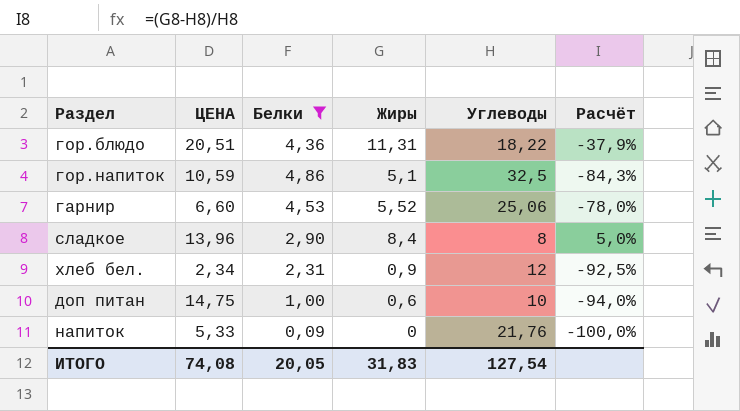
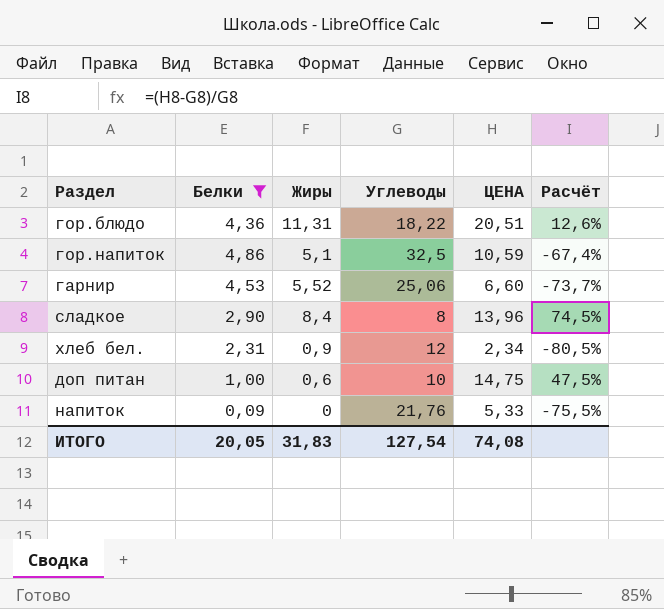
column ЦЕНА | position: 2 -> 5
column Расчёт | formula: ([Жиры] - [Углеводы]) / [Углеводы] -> ([ЦЕНА] - [Углеводы]) / [Углеводы]

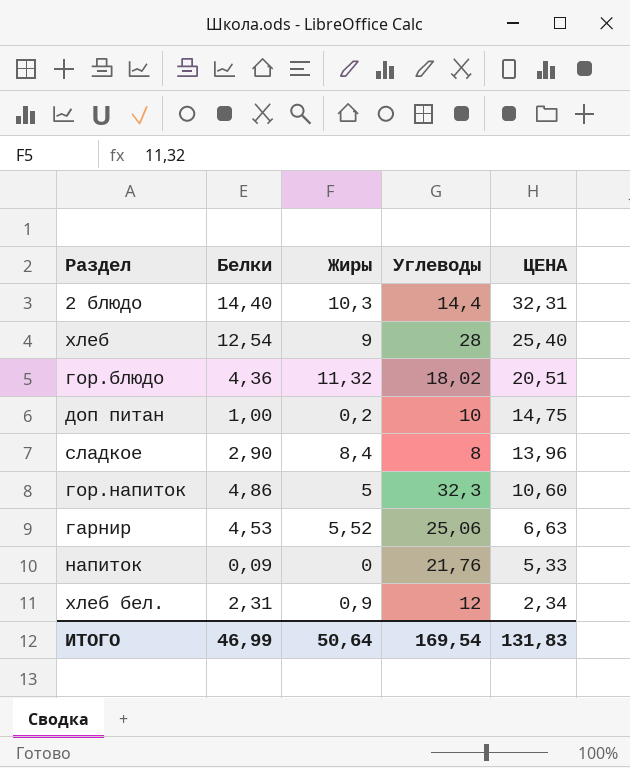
filter: Белки <= 4,86 -> none
row order: none -> ЦЕНА descending
column Расчёт | formula: ([ЦЕНА] - [Углеводы]) / [Углеводы] -> none
гор.блюдо | Жиры: 11,31 -> 11,32
гор.блюдо | Углеводы: 18,22 -> 18,02
доп питан | Жиры: 0,6 -> 0,2
гор.напиток | Жиры: 5,1 -> 5
гор.напиток | Углеводы: 32,5 -> 32,3
гор.напиток | ЦЕНА: 10,59 -> 10,60
гарнир | ЦЕНА: 6,60 -> 6,63
ИТОГО | Белки: 20,05 -> 46,99
ИТОГО | Жиры: 31,83 -> 50,64
ИТОГО | Углеводы: 127,54 -> 169,54
ИТОГО | ЦЕНА: 74,08 -> 131,83

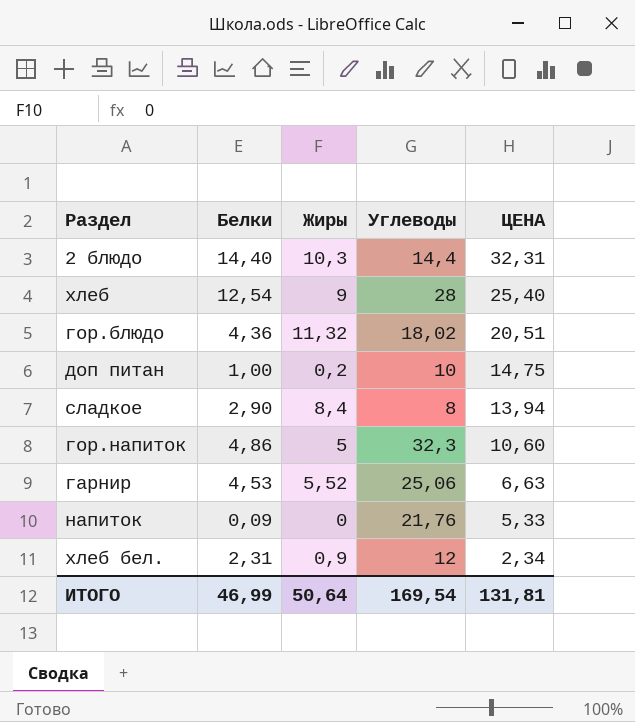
сладкое | ЦЕНА: 13,96 -> 13,94
ИТОГО | ЦЕНА: 131,83 -> 131,81

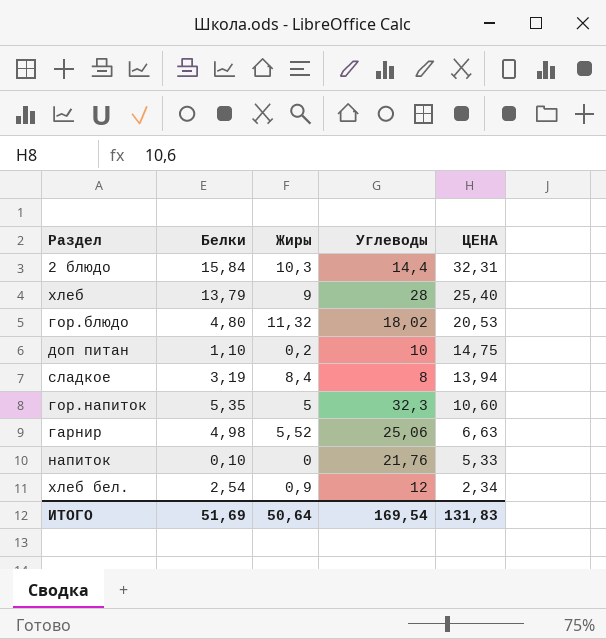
2 блюдо | Белки: 14,40 -> 15,84
хлеб | Белки: 12,54 -> 13,79
гор.блюдо | Белки: 4,36 -> 4,80
гор.блюдо | ЦЕНА: 20,51 -> 20,53
доп питан | Белки: 1,00 -> 1,10
сладкое | Белки: 2,90 -> 3,19
гор.напиток | Белки: 4,86 -> 5,35
гарнир | Белки: 4,53 -> 4,98
напиток | Белки: 0,09 -> 0,10
хлеб бел. | Белки: 2,31 -> 2,54
ИТОГО | Белки: 46,99 -> 51,69
ИТОГО | ЦЕНА: 131,81 -> 131,83

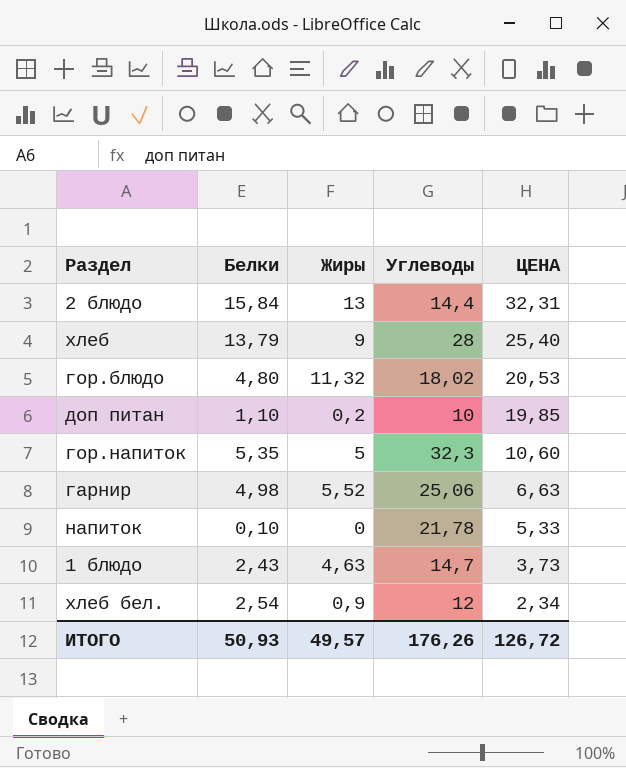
row сладкое: 3,19 | 8,4 | 8 | 13,94 -> none
2 блюдо | Жиры: 10,3 -> 13
доп питан | ЦЕНА: 14,75 -> 19,85
напиток | Углеводы: 21,76 -> 21,78
row 1 блюдо: none -> 2,43 | 4,63 | 14,7 | 3,73
ИТОГО | Белки: 51,69 -> 50,93
ИТОГО | Жиры: 50,64 -> 49,57
ИТОГО | Углеводы: 169,54 -> 176,26
ИТОГО | ЦЕНА: 131,83 -> 126,72

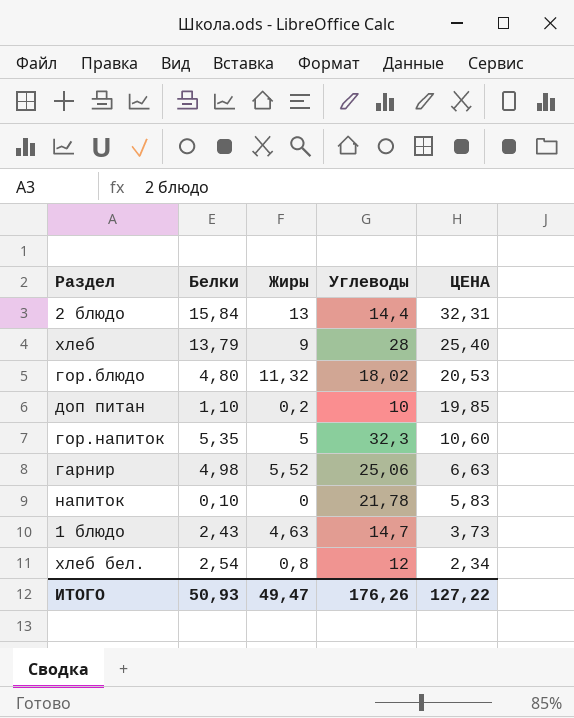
напиток | ЦЕНА: 5,33 -> 5,83
хлеб бел. | Жиры: 0,9 -> 0,8
ИТОГО | Жиры: 49,57 -> 49,47
ИТОГО | ЦЕНА: 126,72 -> 127,22

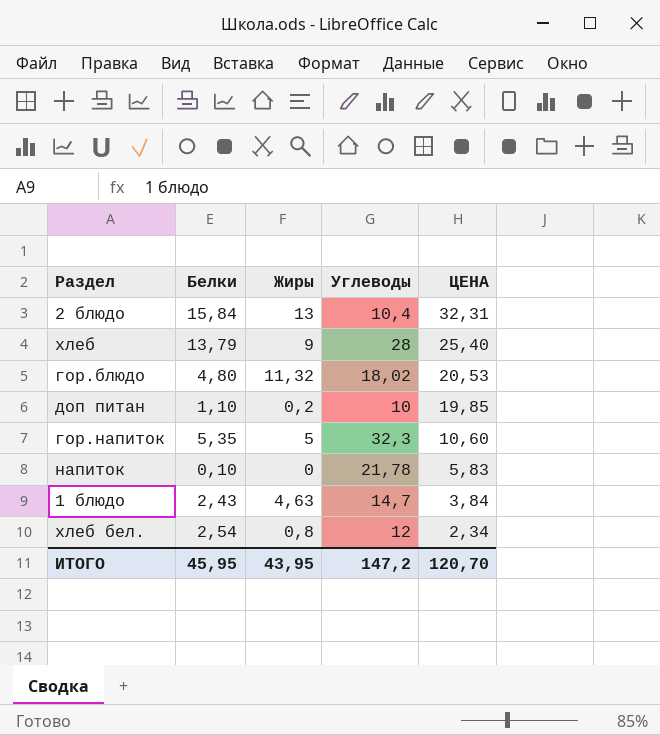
row гарнир: 4,98 | 5,52 | 25,06 | 6,63 -> none
2 блюдо | Углеводы: 14,4 -> 10,4
1 блюдо | ЦЕНА: 3,73 -> 3,84
ИТОГО | Белки: 50,93 -> 45,95
ИТОГО | Жиры: 49,47 -> 43,95
ИТОГО | Углеводы: 176,26 -> 147,2
ИТОГО | ЦЕНА: 127,22 -> 120,70

